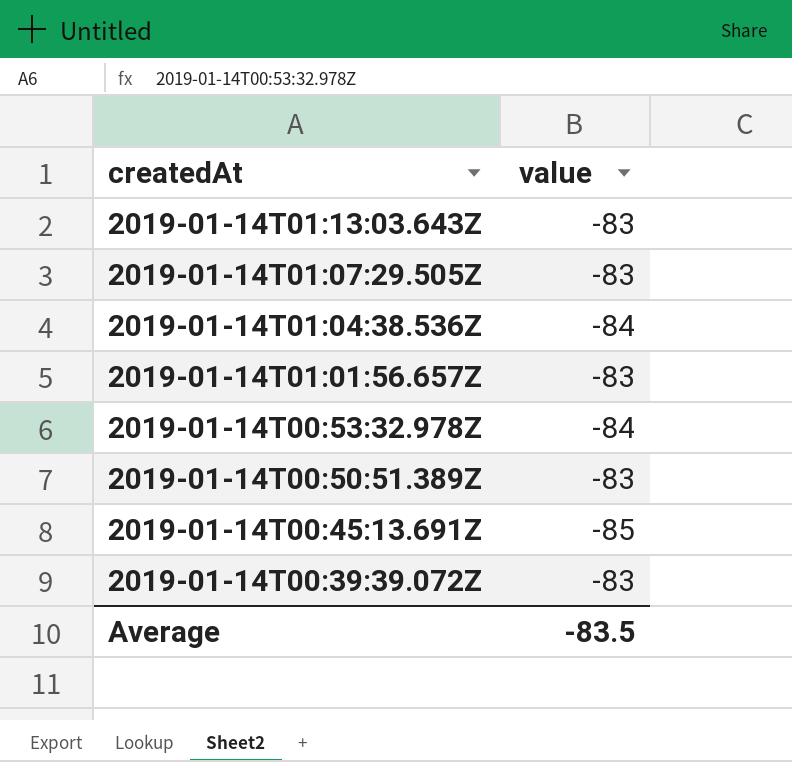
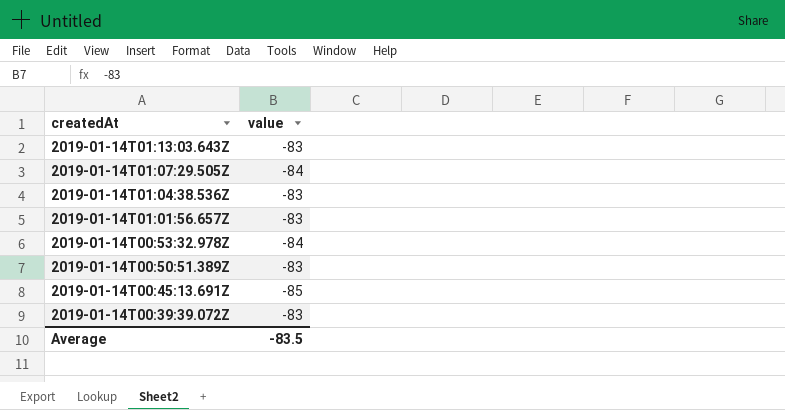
2019-01-14T01:07:29.505Z | value: -83 -> -84
2019-01-14T01:04:38.536Z | value: -84 -> -83

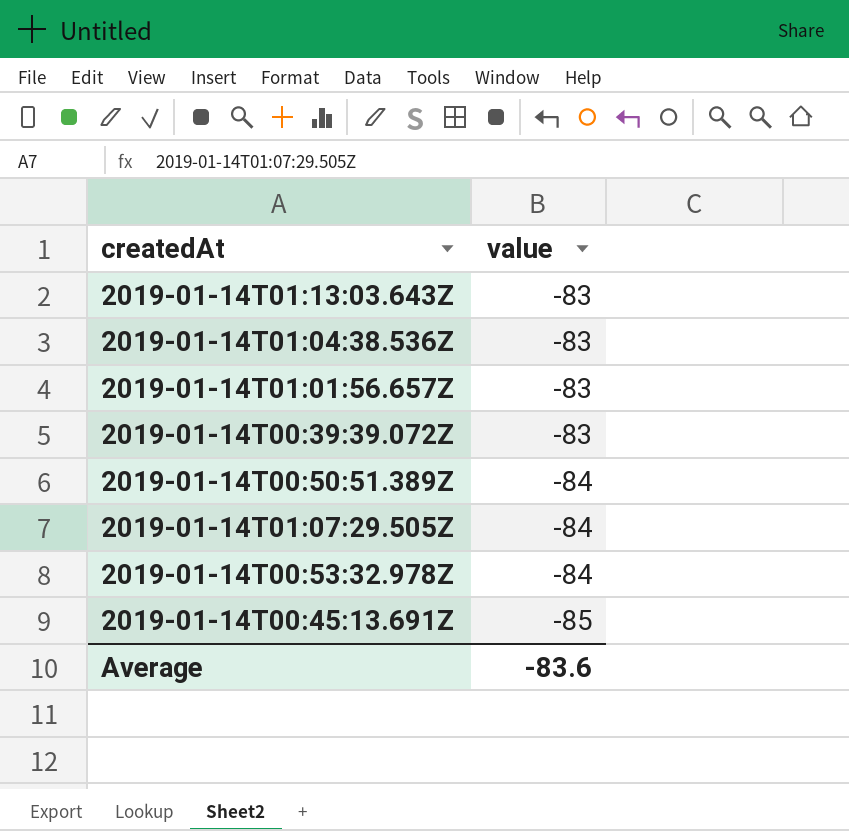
row order: createdAt descending -> value descending
2019-01-14T00:50:51.389Z | value: -83 -> -84
Average | value: -83.5 -> -83.6

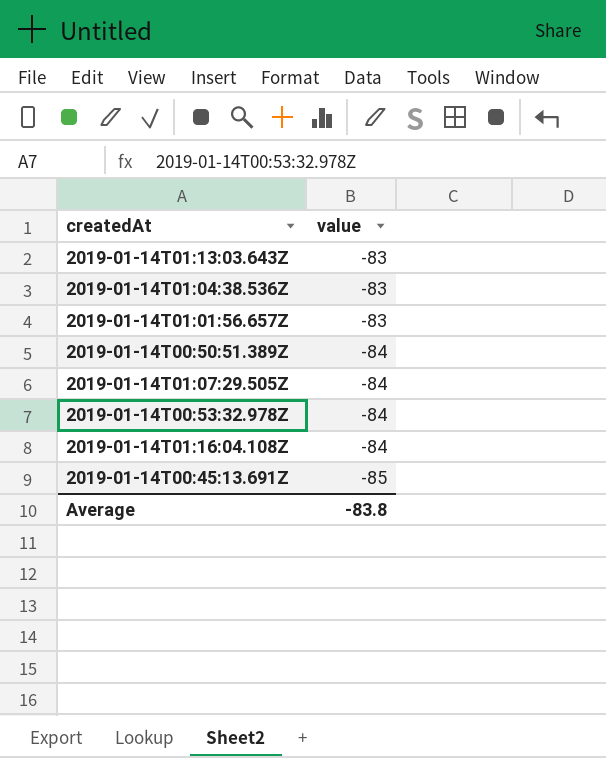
row 2019-01-14T00:39:39.072Z: -83 -> none
row 2019-01-14T01:16:04.108Z: none -> -84
Average | value: -83.6 -> -83.8

